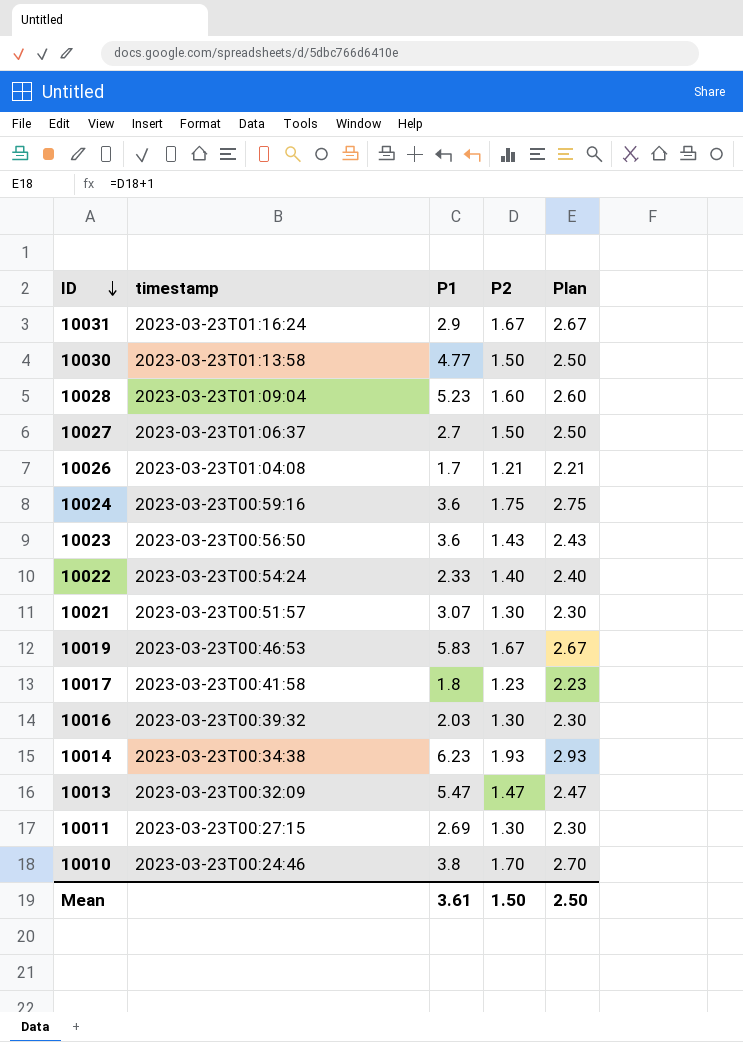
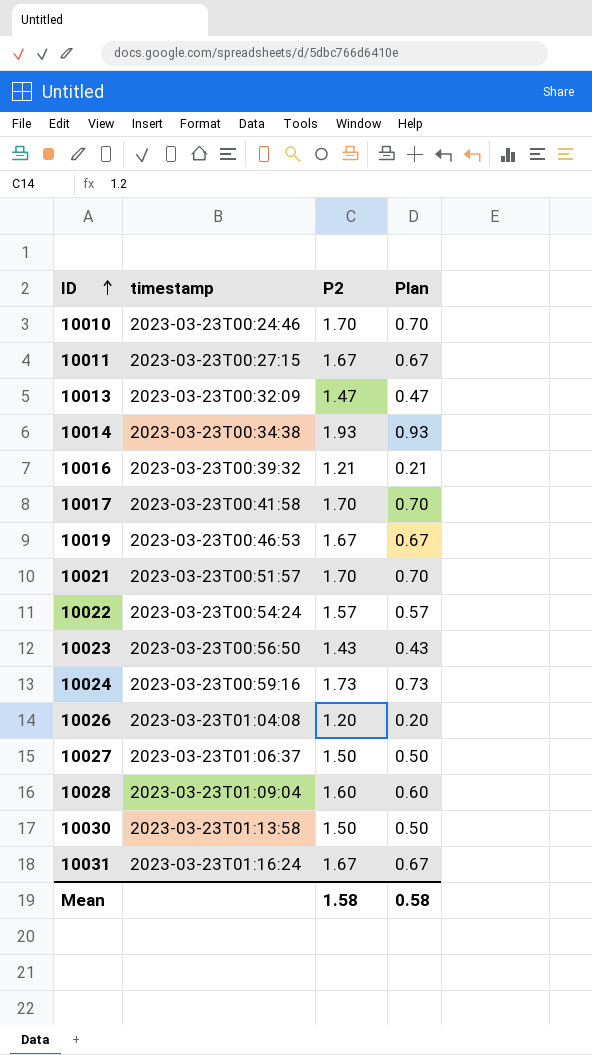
row order: ID descending -> ID ascending
column P1 | position: 3 -> none
column Plan | formula: [P2] + 1 -> [P2] - 1
10011 | P2: 1.30 -> 1.67
10016 | P2: 1.30 -> 1.21
10017 | P2: 1.23 -> 1.70
10021 | P2: 1.30 -> 1.70
10022 | P2: 1.40 -> 1.57
10024 | P2: 1.75 -> 1.73
10026 | P2: 1.21 -> 1.20
Mean | P2: 1.50 -> 1.58
Mean | Plan: 2.50 -> 0.58

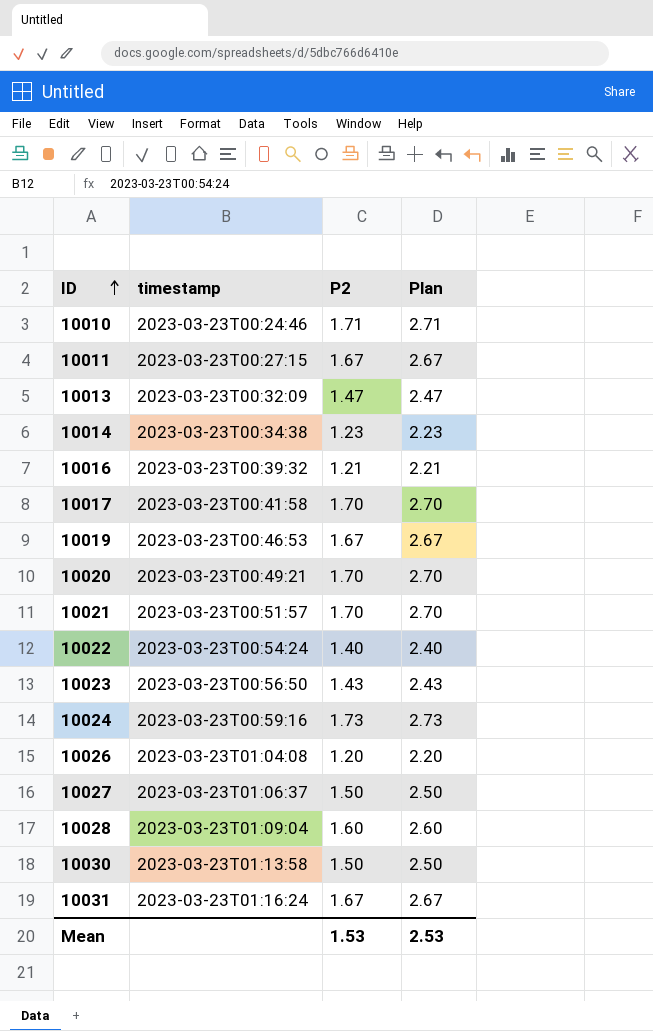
column Plan | formula: [P2] - 1 -> [P2] + 1
10010 | P2: 1.70 -> 1.71
10014 | P2: 1.93 -> 1.23
row 10020: none -> 2023-03-23T00:49:21 | 1.70 | 2.70
10022 | P2: 1.57 -> 1.40
Mean | P2: 1.58 -> 1.53
Mean | Plan: 0.58 -> 2.53

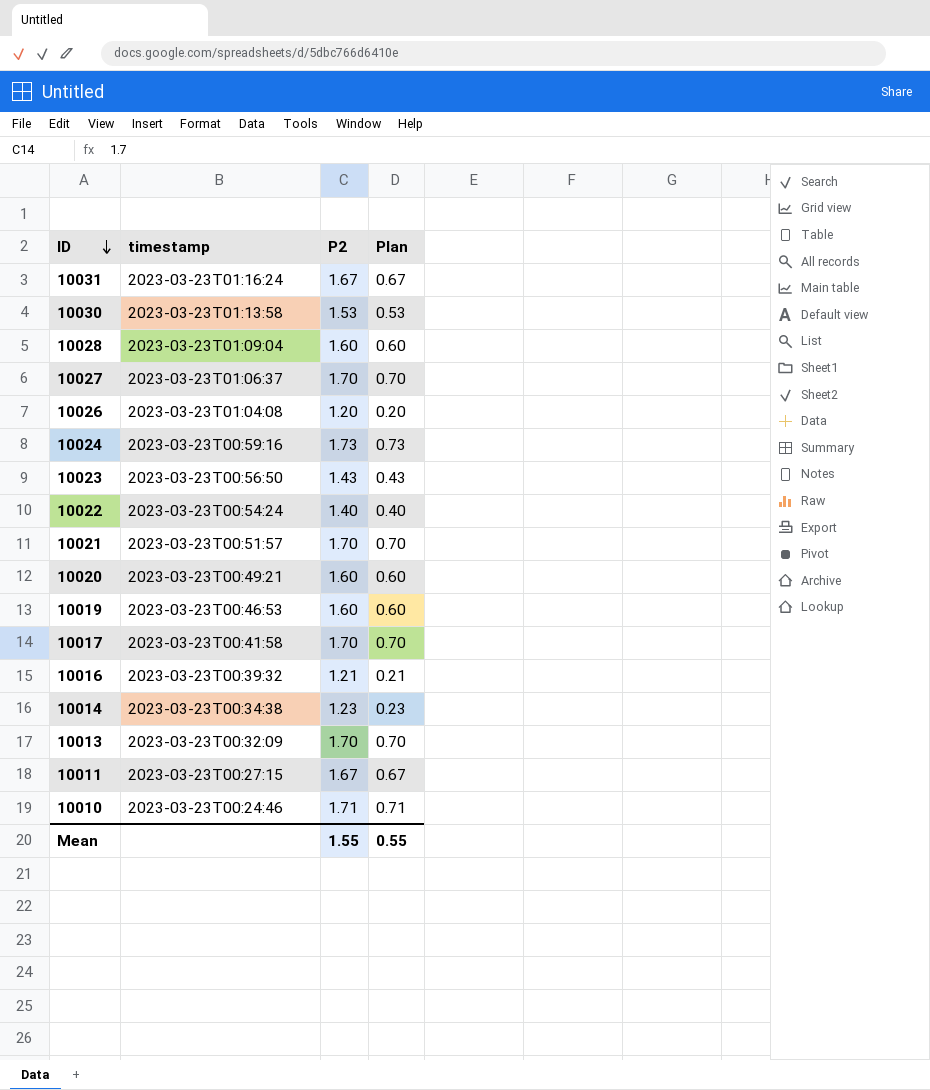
row order: ID ascending -> ID descending
column Plan | formula: [P2] + 1 -> [P2] - 1
10030 | P2: 1.50 -> 1.53
10027 | P2: 1.50 -> 1.70
10020 | P2: 1.70 -> 1.60
10019 | P2: 1.67 -> 1.60
10013 | P2: 1.47 -> 1.70
Mean | P2: 1.53 -> 1.55
Mean | Plan: 2.53 -> 0.55

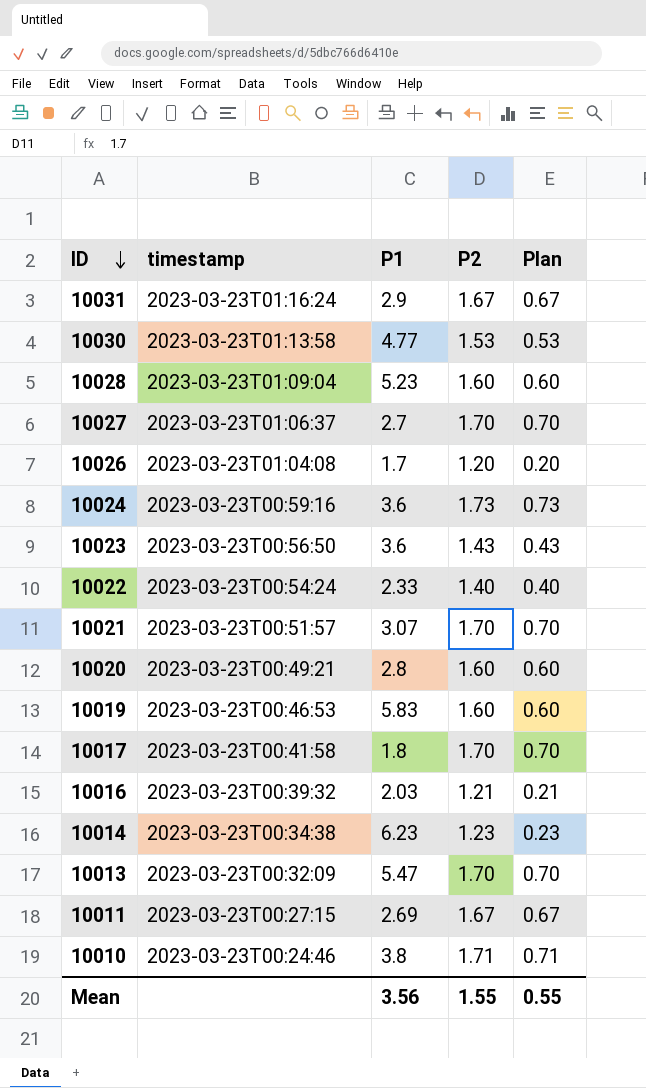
column P1 | position: none -> 3

